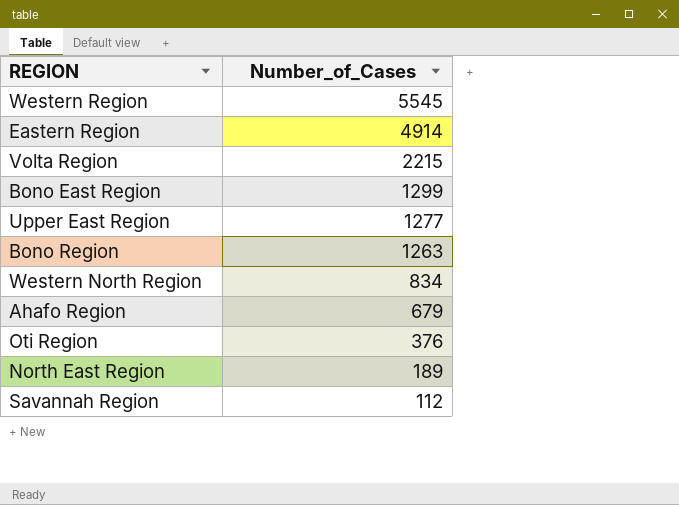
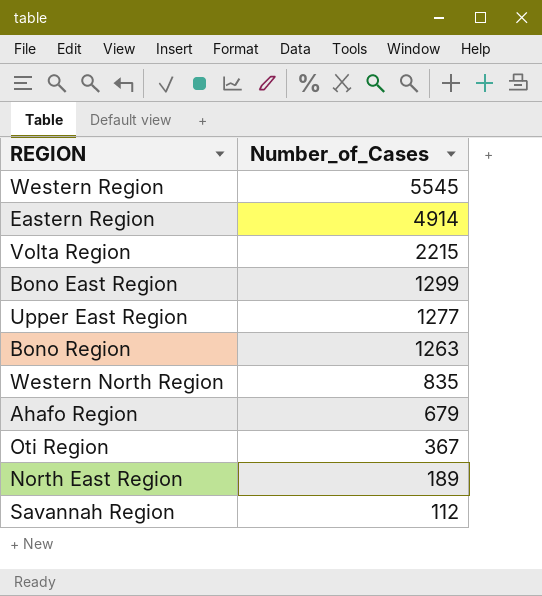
Western North Region | Number_of_Cases: 834 -> 835
Oti Region | Number_of_Cases: 376 -> 367

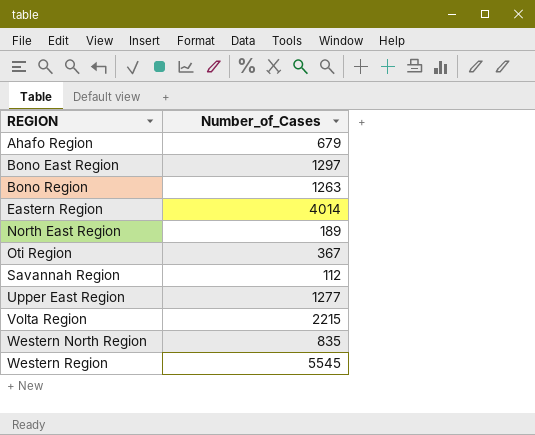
row order: Number_of_Cases descending -> REGION ascending
Bono East Region | Number_of_Cases: 1299 -> 1297
Eastern Region | Number_of_Cases: 4914 -> 4014

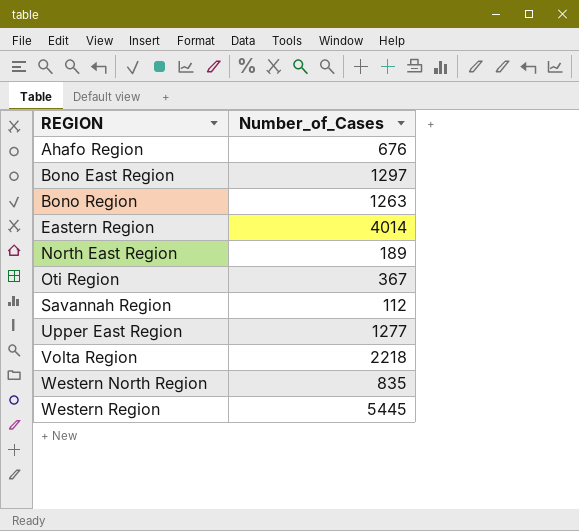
Ahafo Region | Number_of_Cases: 679 -> 676
Volta Region | Number_of_Cases: 2215 -> 2218
Western Region | Number_of_Cases: 5545 -> 5445

